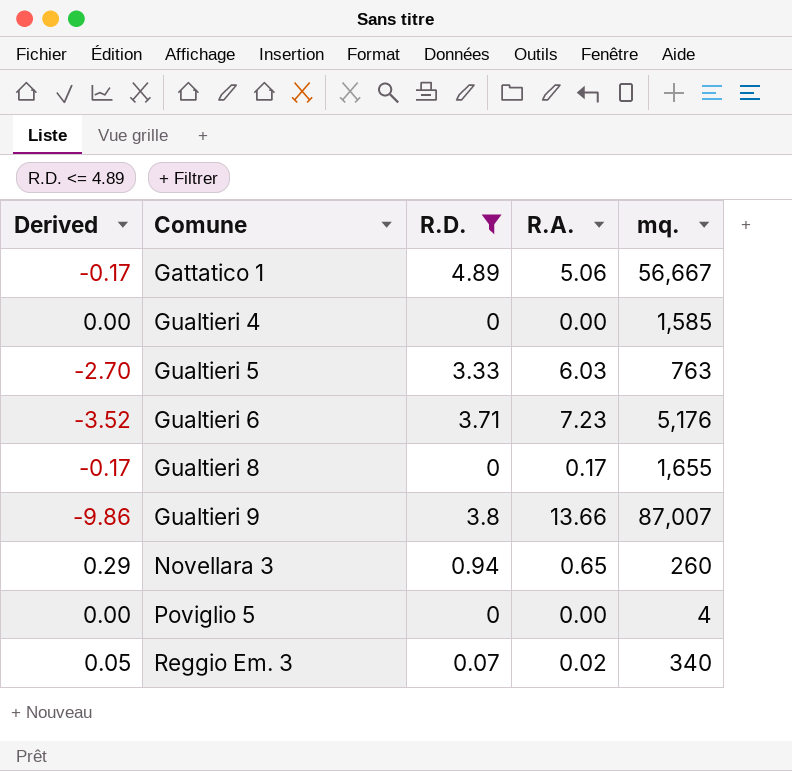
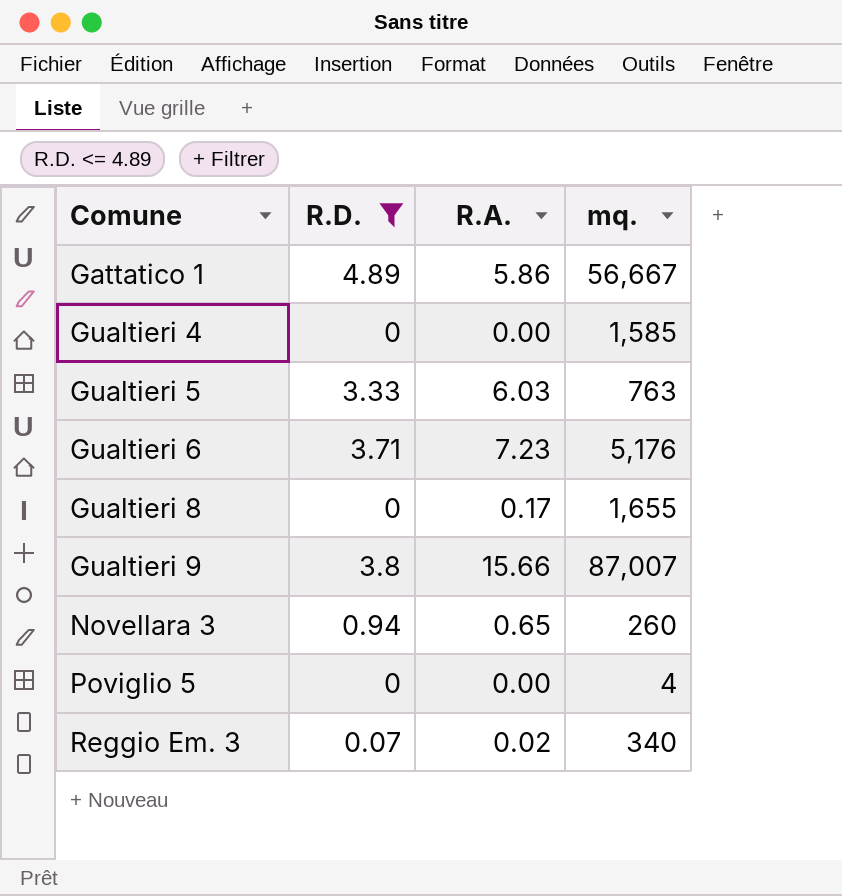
column Derived | formula: [R.D.] - [R.A.] -> none
Gattatico 1 | R.A.: 5.06 -> 5.86
Gualtieri 9 | R.A.: 13.66 -> 15.66

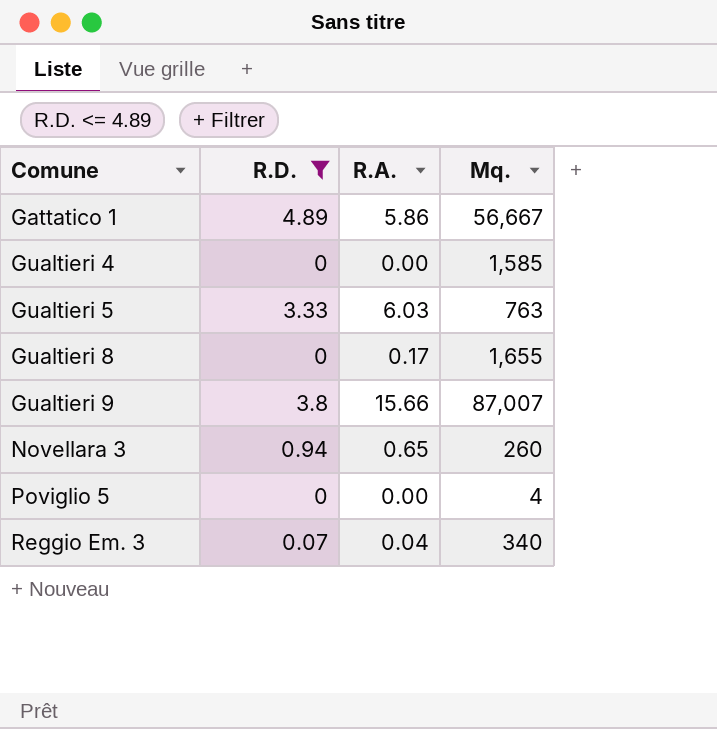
column name: mq. -> Mq.
row Gualtieri 6: 3.71 | 7.23 | 5,176 -> none
Reggio Em. 3 | R.A.: 0.02 -> 0.04

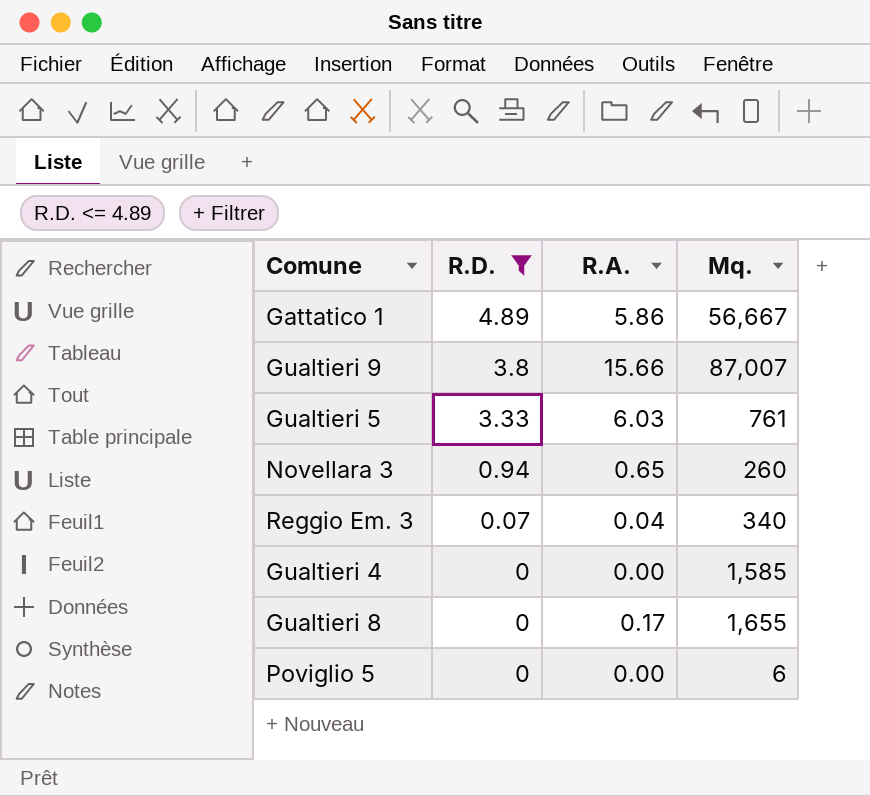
row order: Comune ascending -> R.D. descending
Gualtieri 5 | Mq.: 763 -> 761
Poviglio 5 | Mq.: 4 -> 6

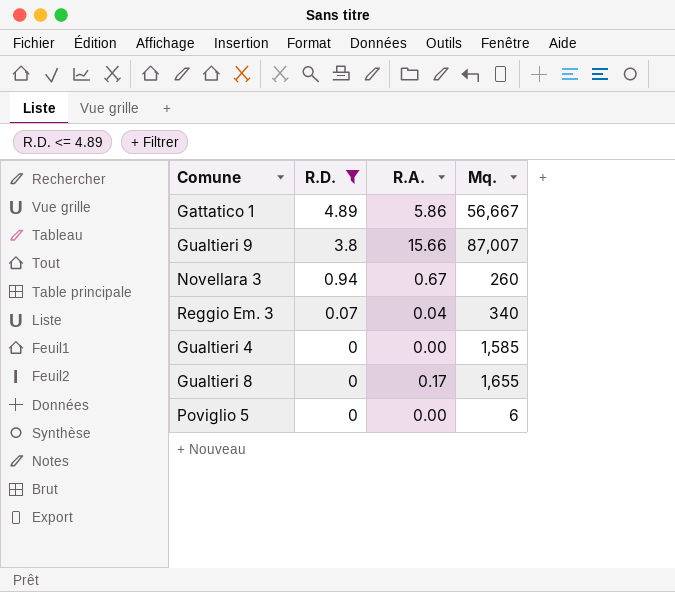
row Gualtieri 5: 3.33 | 6.03 | 761 -> none
Novellara 3 | R.A.: 0.65 -> 0.67

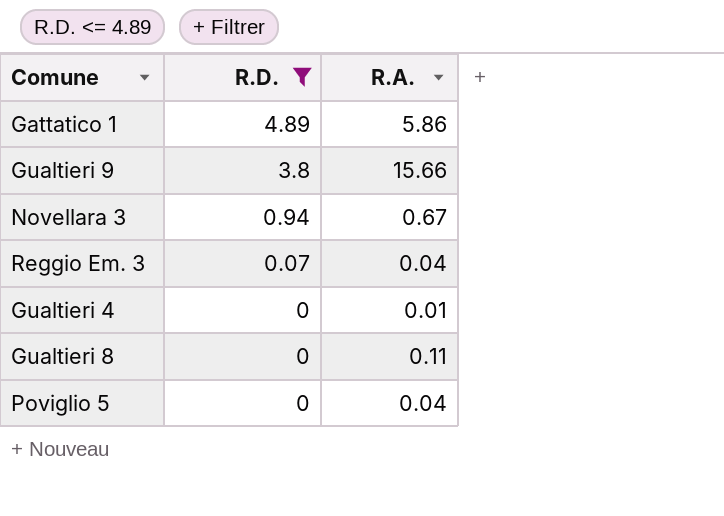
column Mq. | position: 4 -> none
Gualtieri 4 | R.A.: 0.00 -> 0.01
Gualtieri 8 | R.A.: 0.17 -> 0.11
Poviglio 5 | R.A.: 0.00 -> 0.04

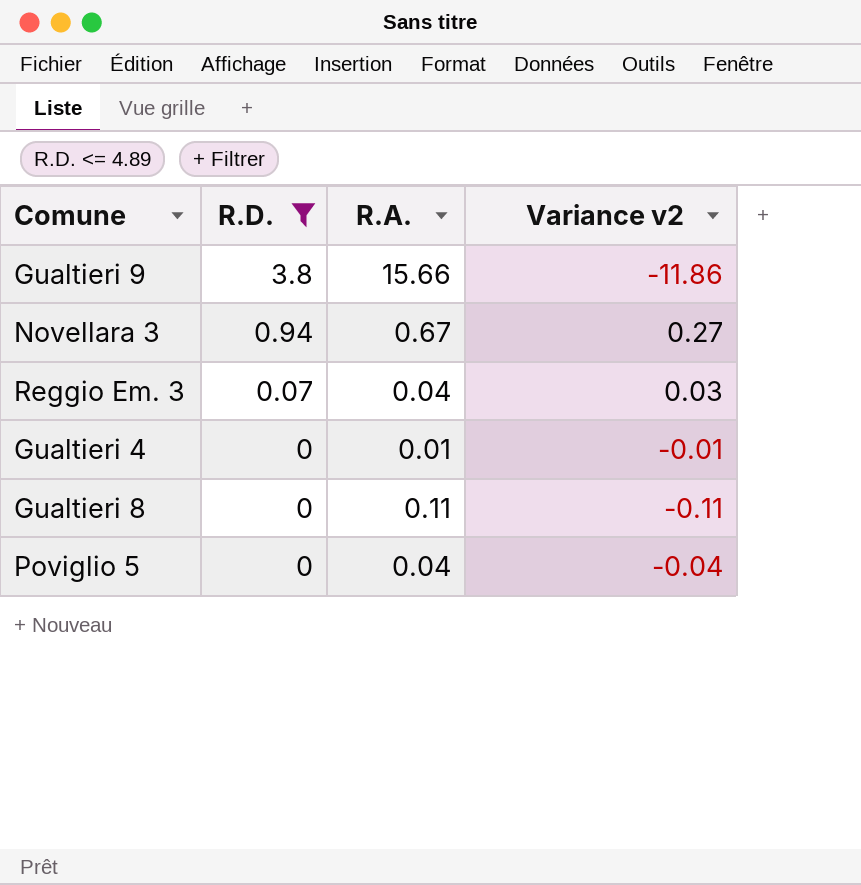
column Variance v2 | formula: none -> [R.D.] - [R.A.]
row Gattatico 1: 4.89 | 5.86 -> none

